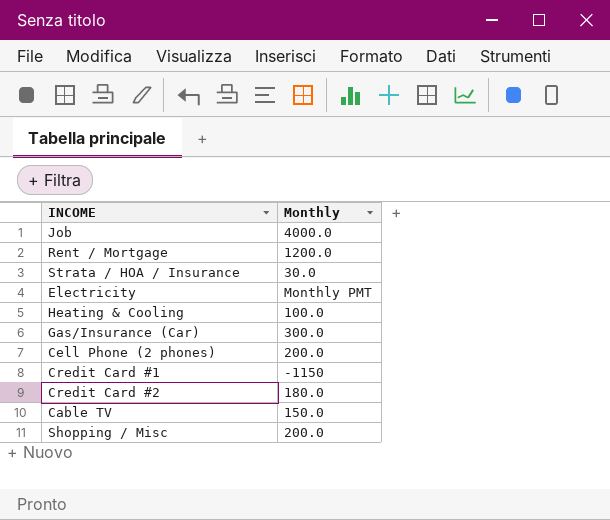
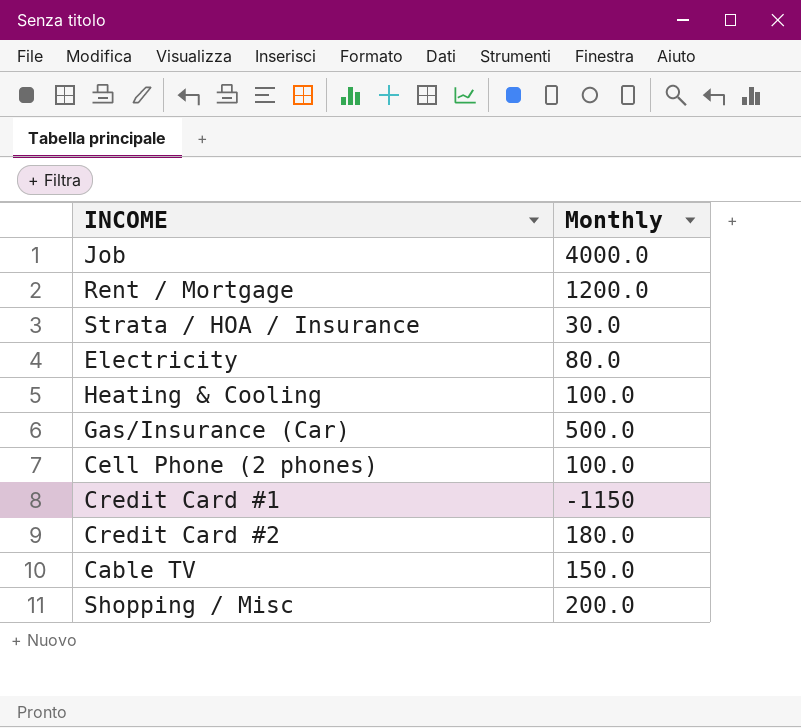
Electricity | Monthly: Monthly PMT -> 80.0
Gas/Insurance (Car) | Monthly: 300.0 -> 500.0
Cell Phone (2 phones) | Monthly: 200.0 -> 100.0

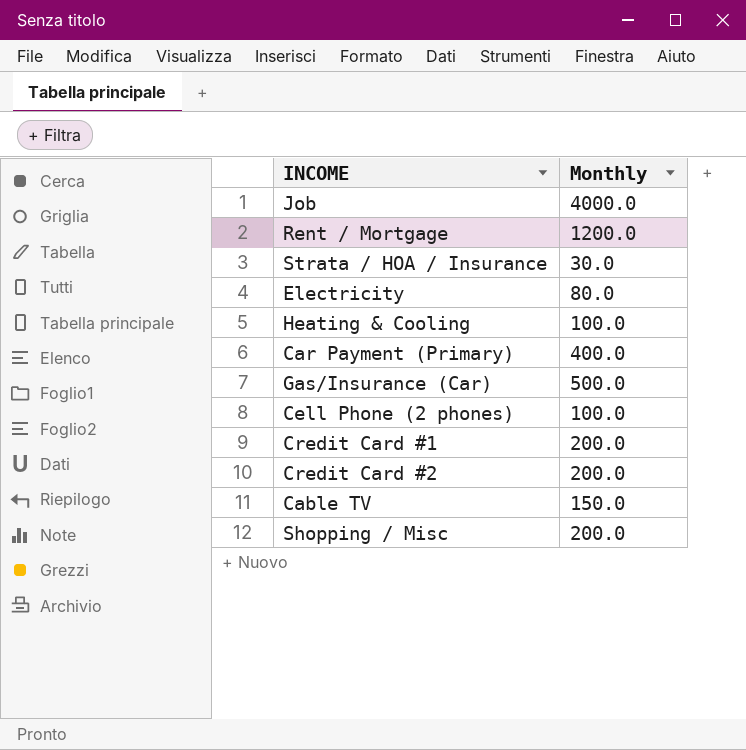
row Car Payment (Primary): none -> 400.0
Credit Card #1 | Monthly: -1150 -> 200.0
Credit Card #2 | Monthly: 180.0 -> 200.0

